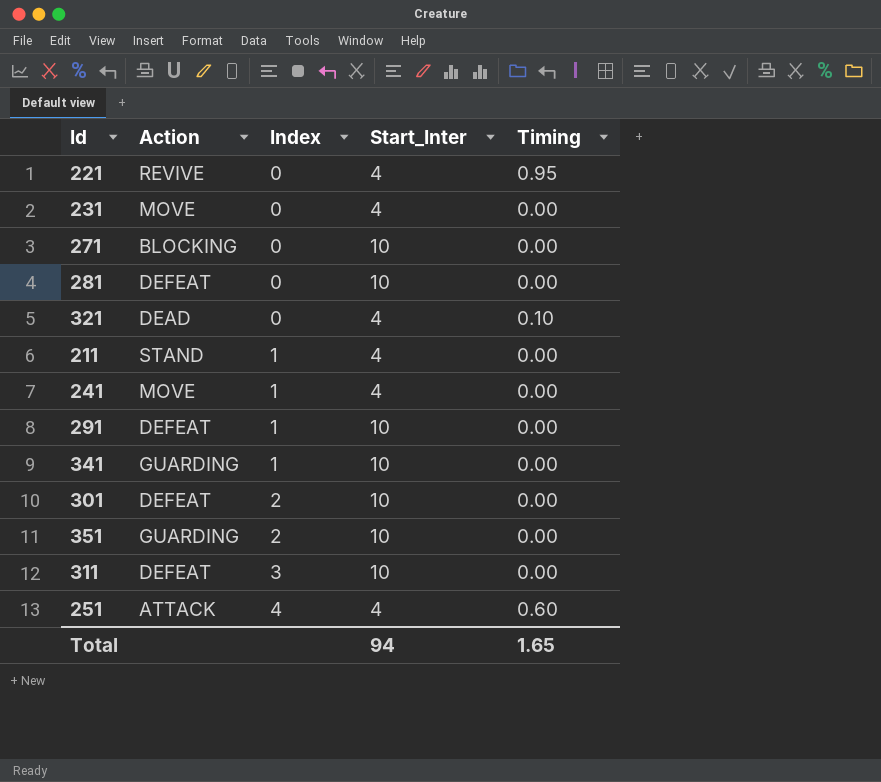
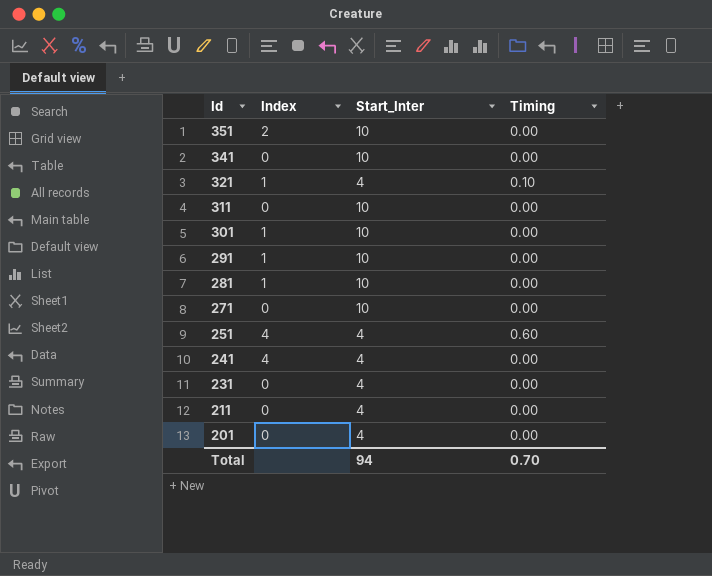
row order: Index ascending -> Id descending
column Action | position: 2 -> none
row 221: REVIVE | 0 | 4 | 0.95 -> none
341 | Index: 1 -> 0
321 | Index: 0 -> 1
311 | Index: 3 -> 0
301 | Index: 2 -> 1
281 | Index: 0 -> 1
241 | Index: 1 -> 4
211 | Index: 1 -> 0
row 201: none -> 0 | 4 | 0.00
Total | Timing: 1.65 -> 0.70

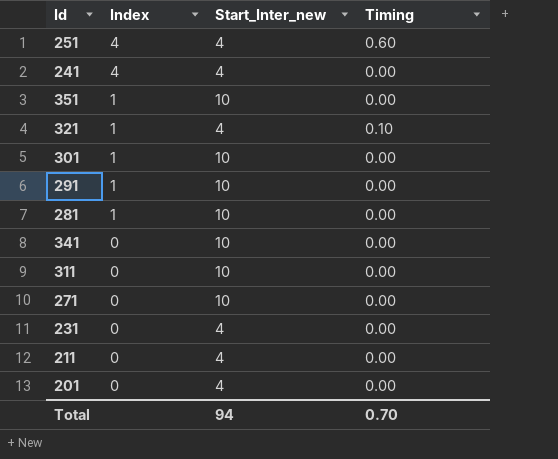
row order: Id descending -> Index descending
column name: Start_Inter -> Start_Inter_new
351 | Index: 2 -> 1

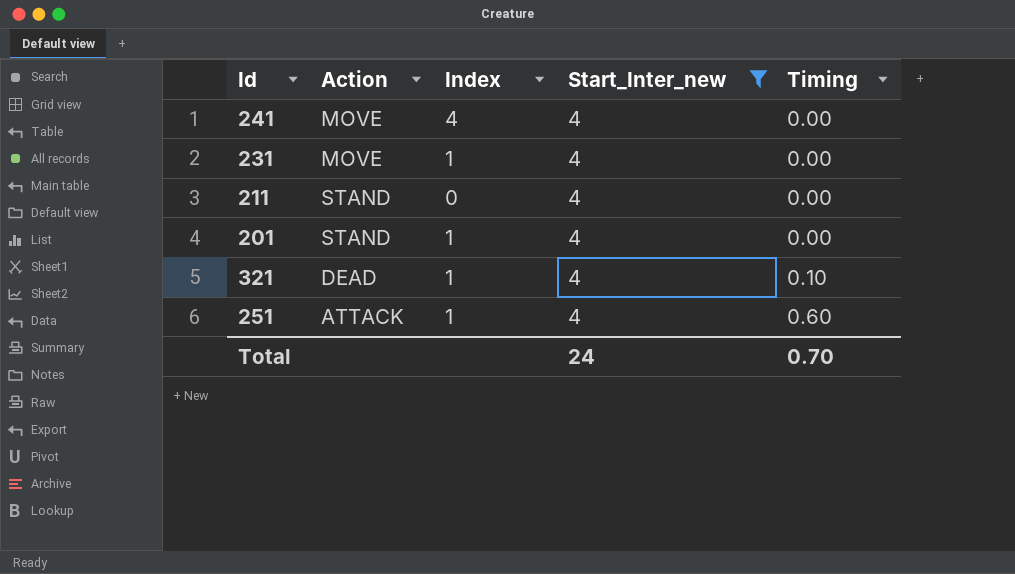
filter: none -> Start_Inter_new = 4
row order: Index descending -> Timing ascending
column Action | position: none -> 2
231 | Index: 0 -> 1
201 | Index: 0 -> 1
251 | Index: 4 -> 1
Total | Start_Inter_new: 94 -> 24

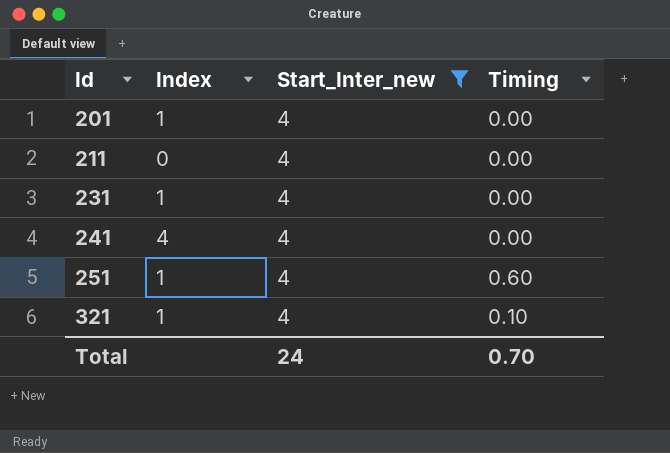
row order: Timing ascending -> Id ascending
column Action | position: 2 -> none

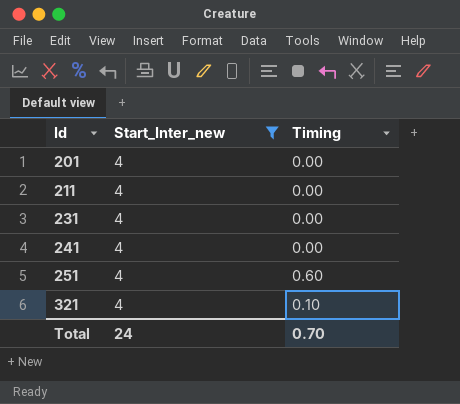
column Index | position: 2 -> none

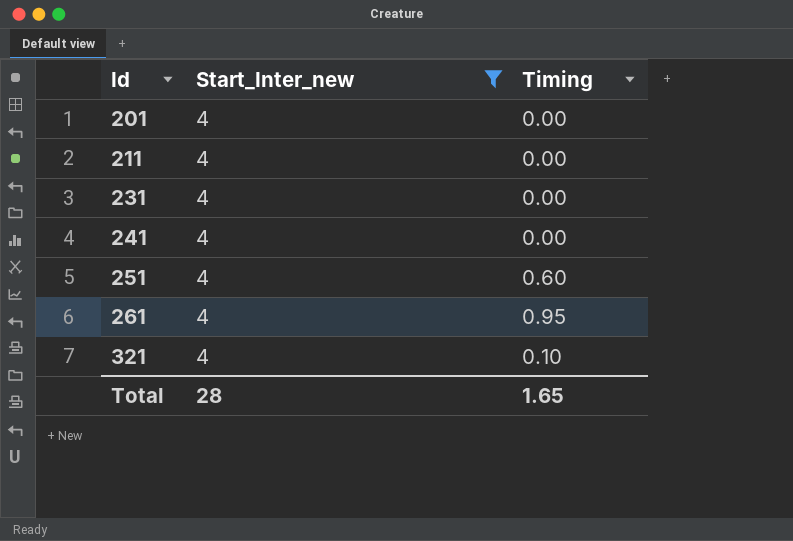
row 261: none -> 4 | 0.95
Total | Start_Inter_new: 24 -> 28
Total | Timing: 0.70 -> 1.65

